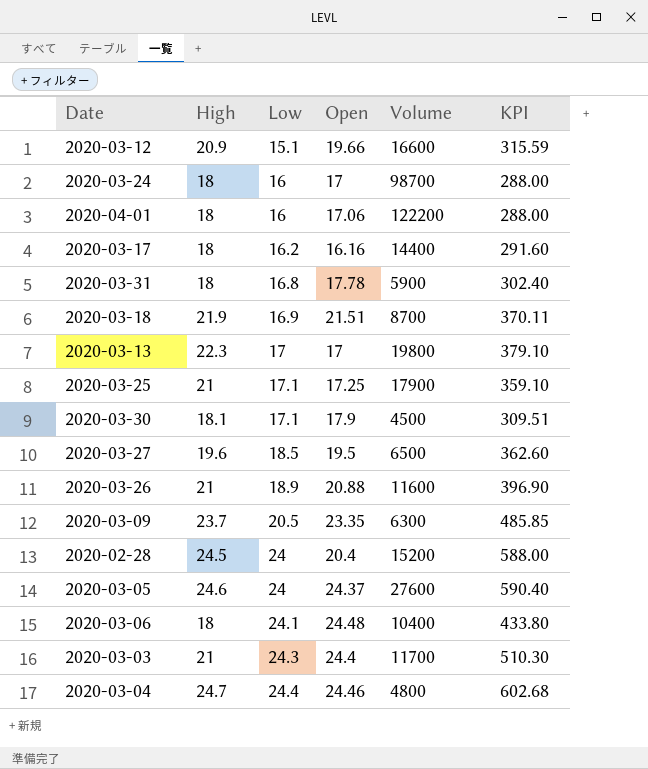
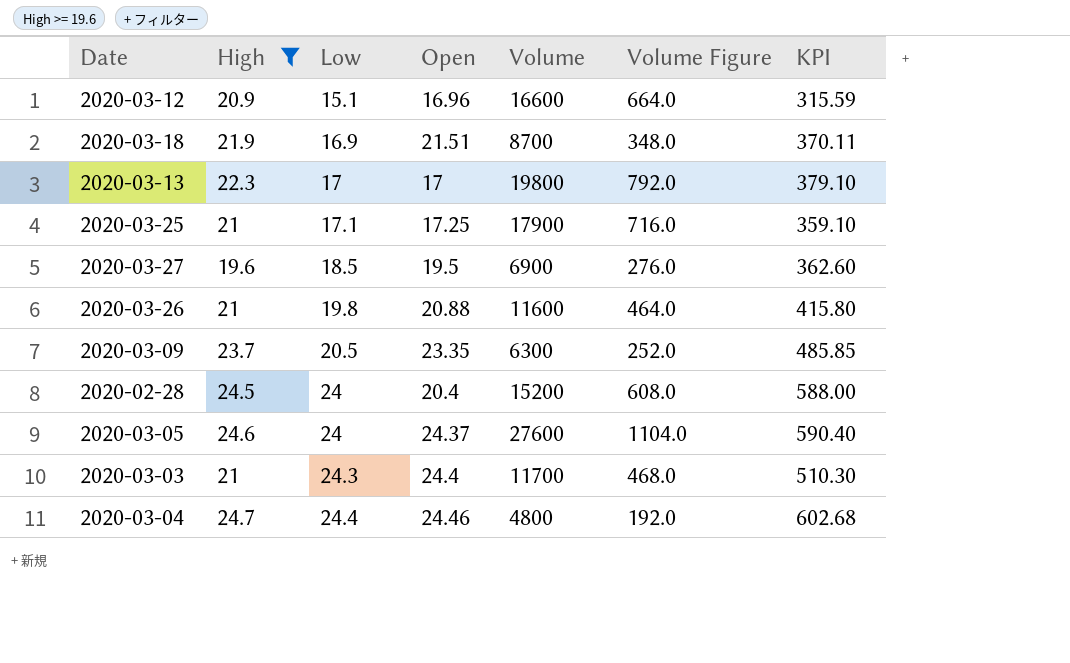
filter: none -> High >= 19.6
column Volume Figure | formula: none -> [Volume] * 0.04
2020-03-12 | Open: 19.66 -> 16.96
2020-03-27 | Volume: 6500 -> 6900
2020-03-26 | Low: 18.9 -> 19.8
2020-03-26 | KPI: 396.90 -> 415.80

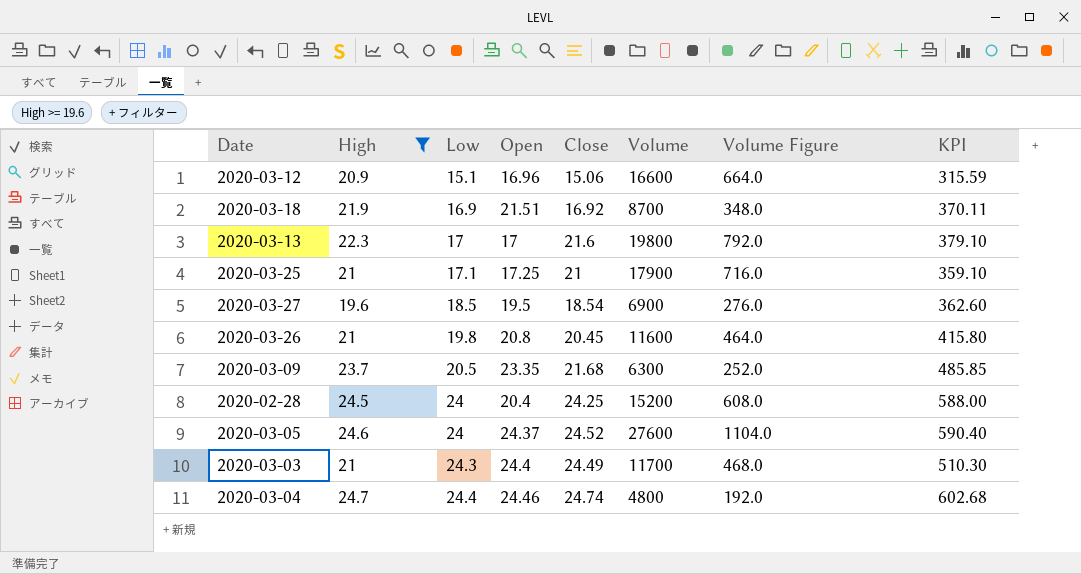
column Close | position: none -> 5
2020-03-26 | Open: 20.88 -> 20.8

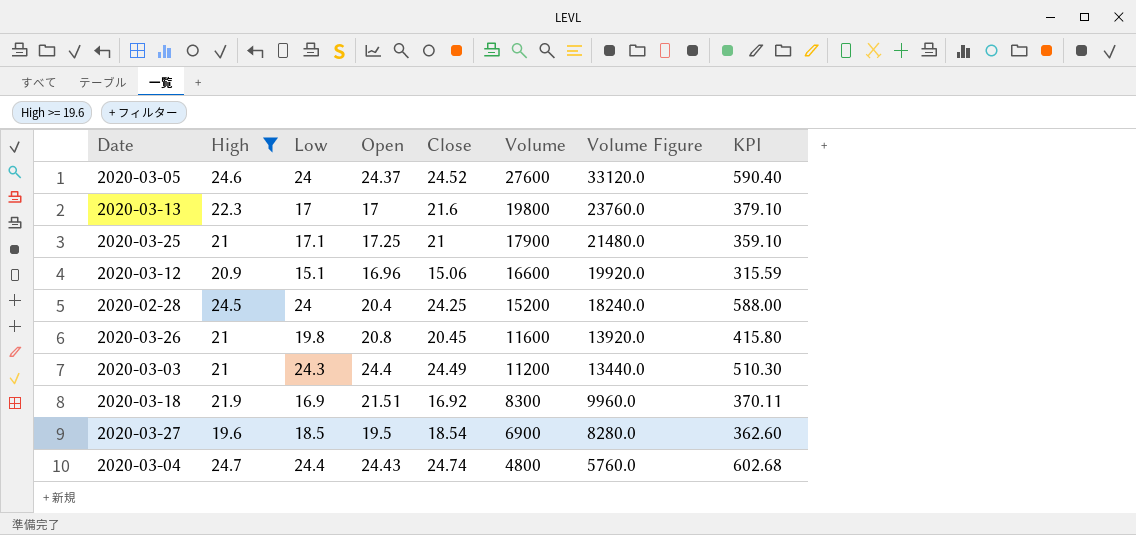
row order: Low ascending -> Volume descending
column Volume Figure | formula: [Volume] * 0.04 -> [Volume] * 1.2
row 2020-03-09: 23.7 | 20.5 | 23.35 | 21.68 | 6300 | 252.0 | 485.85 -> none
2020-03-03 | Volume: 11700 -> 11200
2020-03-18 | Volume: 8700 -> 8300
2020-03-04 | Open: 24.46 -> 24.43

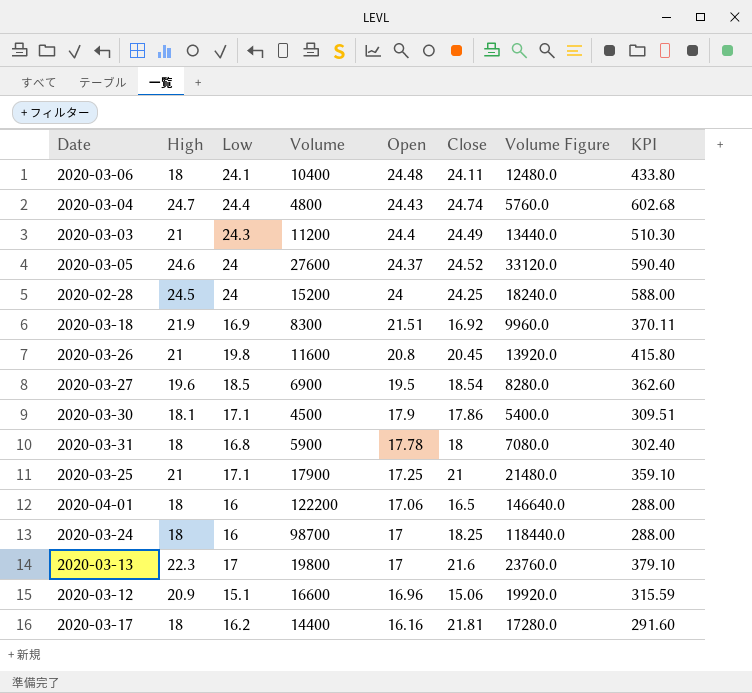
filter: High >= 19.6 -> none
row order: Volume descending -> Open descending
column Volume | position: 6 -> 4
2020-02-28 | Open: 20.4 -> 24

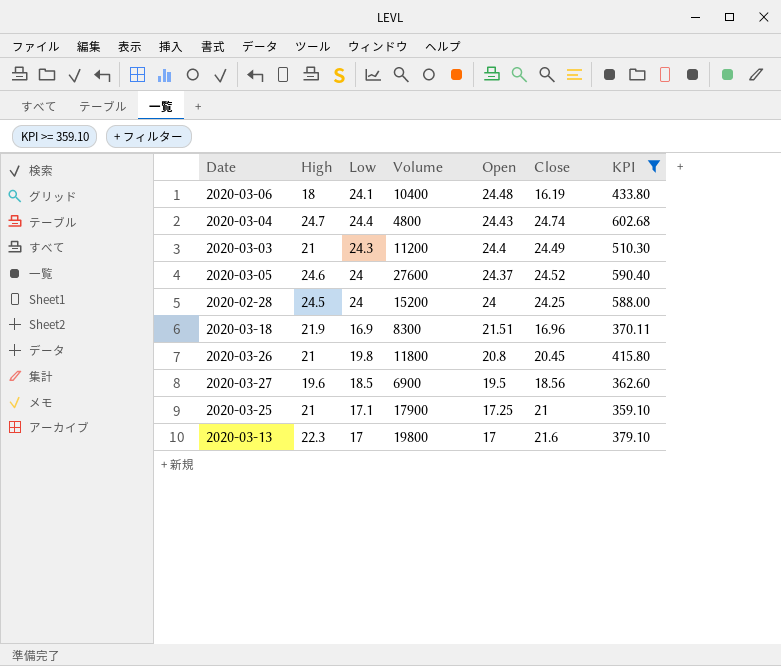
filter: none -> KPI >= 359.10
column Volume Figure | formula: [Volume] * 1.2 -> none
2020-03-06 | Close: 24.11 -> 16.19
2020-03-18 | Close: 16.92 -> 16.96
2020-03-26 | Volume: 11600 -> 11800
2020-03-27 | Close: 18.54 -> 18.56

